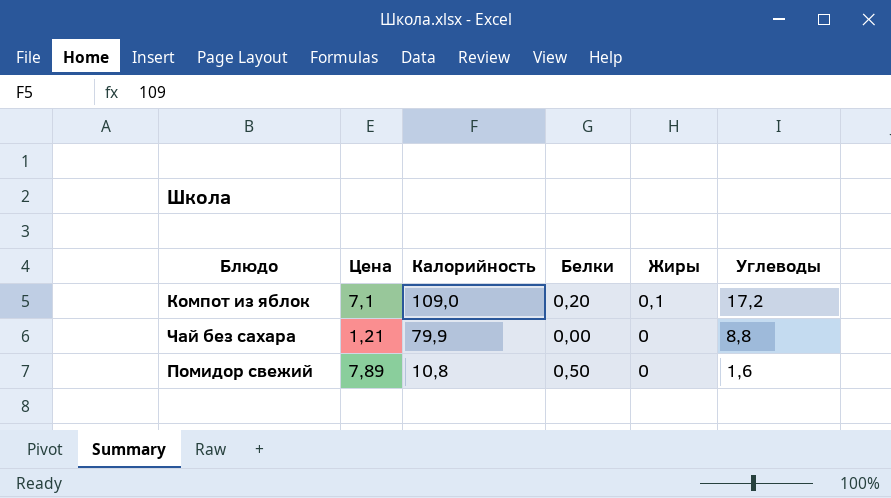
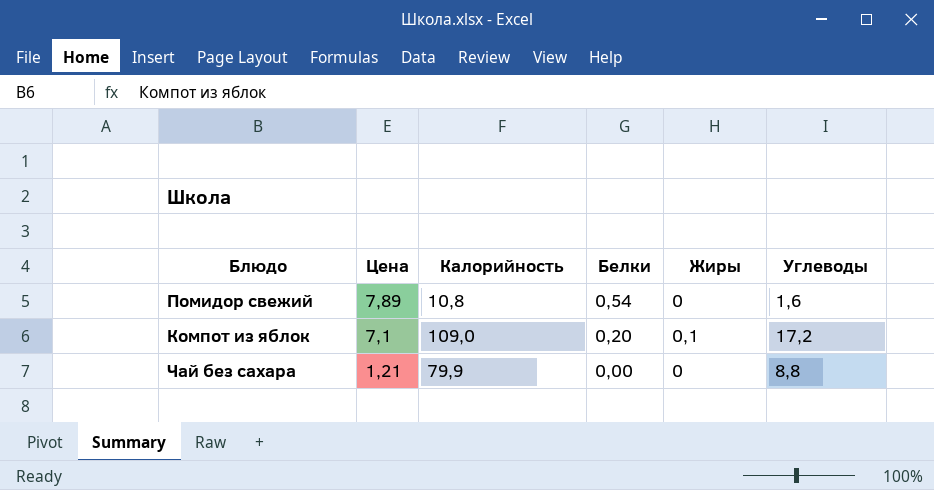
row order: Калорийность descending -> Цена descending
Помидор свежий | Белки: 0,50 -> 0,54

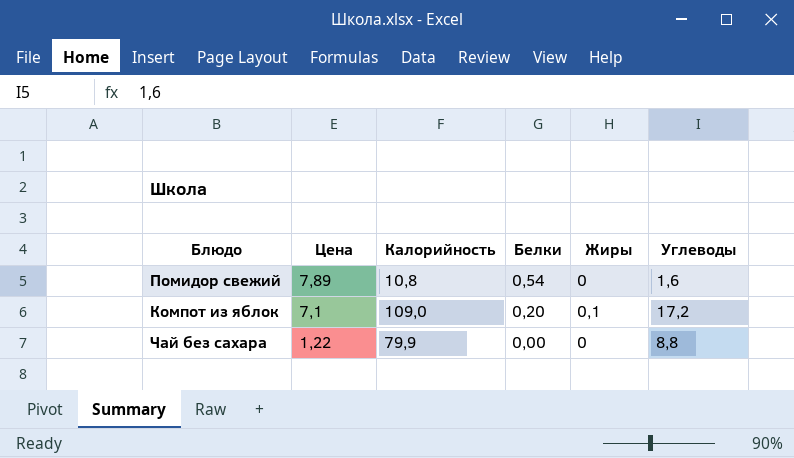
Чай без сахара | Цена: 1,21 -> 1,22

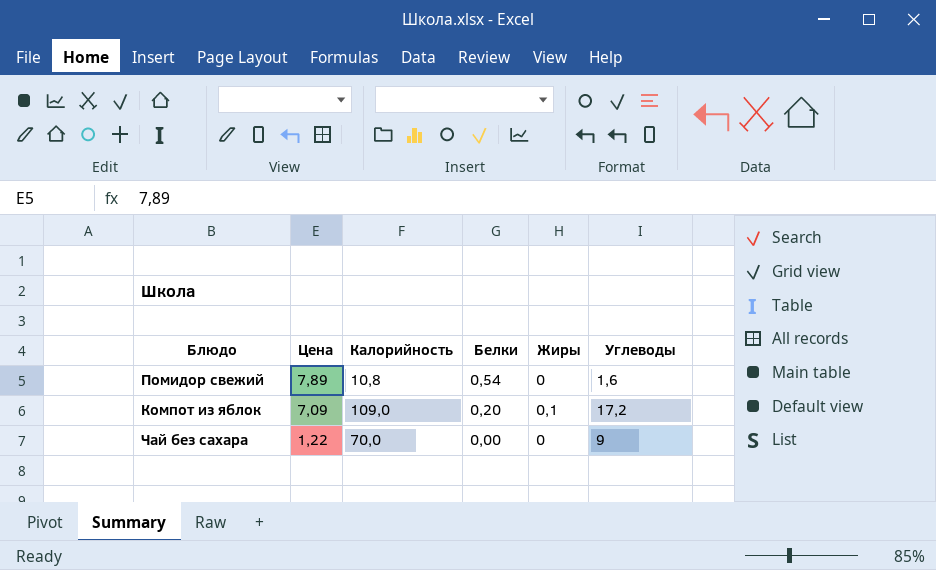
Компот из яблок | Цена: 7,1 -> 7,09
Чай без сахара | Калорийность: 79,9 -> 70,0
Чай без сахара | Углеводы: 8,8 -> 9

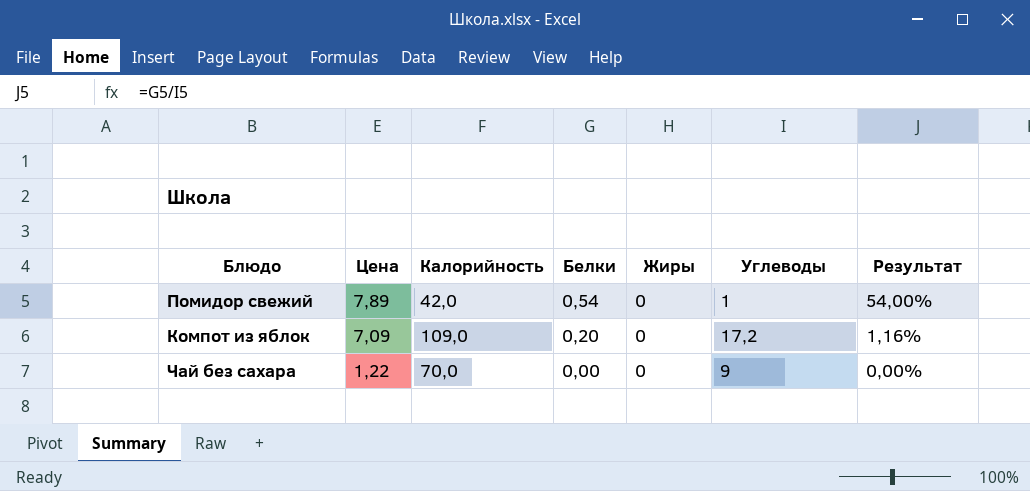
column Результат | formula: none -> [Белки] / [Углеводы]
Помидор свежий | Калорийность: 10,8 -> 42,0
Помидор свежий | Углеводы: 1,6 -> 1
Компот из яблок | Жиры: 0,1 -> 0

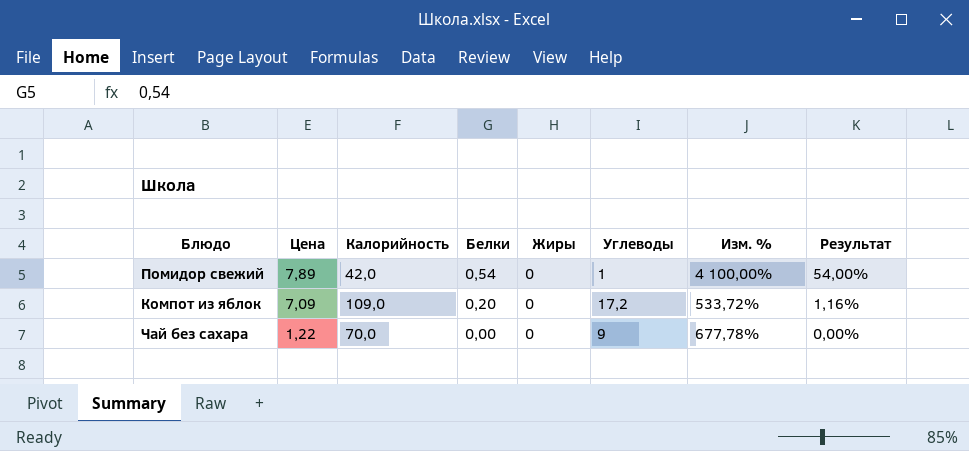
column Изм. % | formula: none -> ([Калорийность] - [Углеводы]) / [Углеводы]

